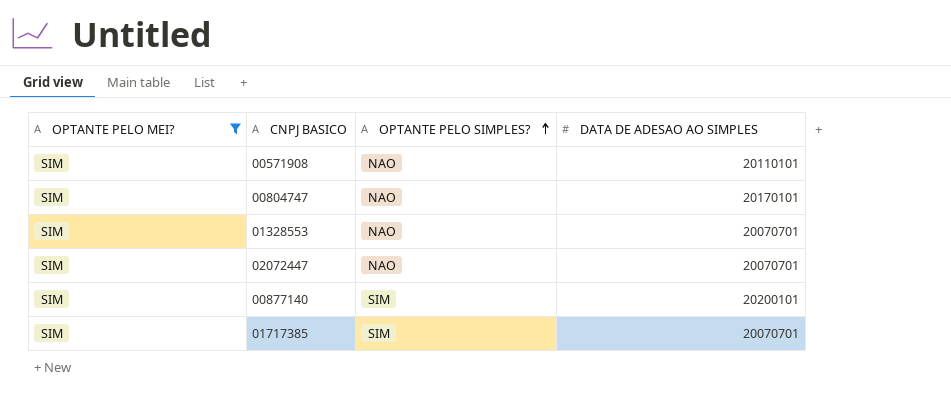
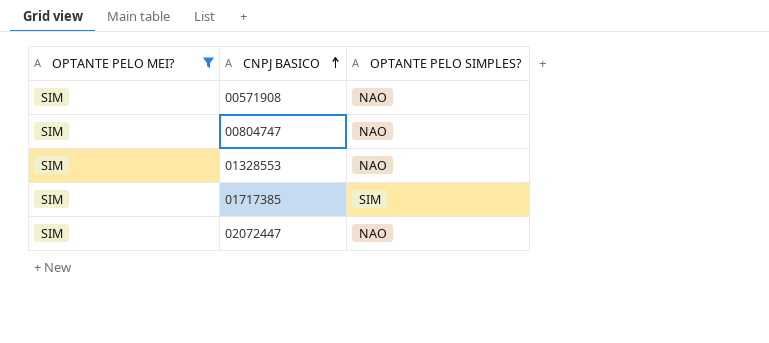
row order: OPTANTE PELO SIMPLES? ascending -> CNPJ BASICO ascending
column DATA DE ADESAO AO SIMPLES | position: 4 -> none
row 00877140: SIM | SIM | 20200101 -> none

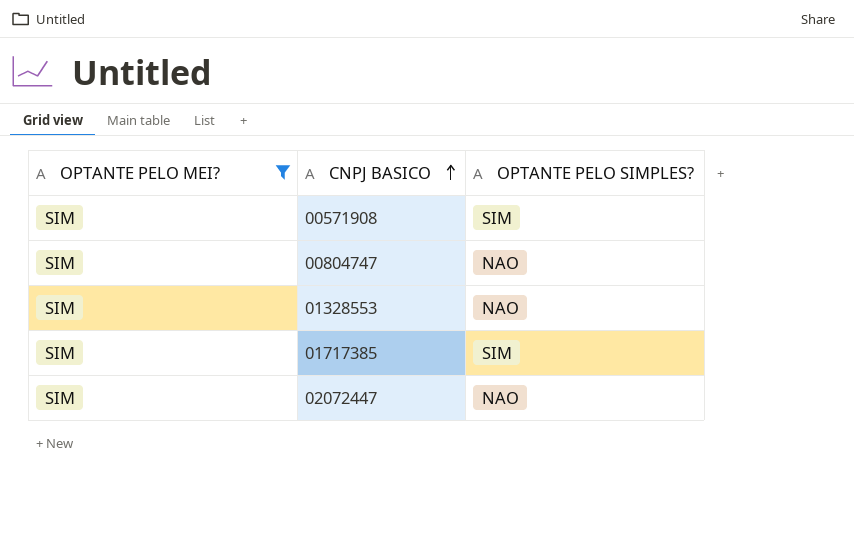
00571908 | OPTANTE PELO SIMPLES?: NAO -> SIM

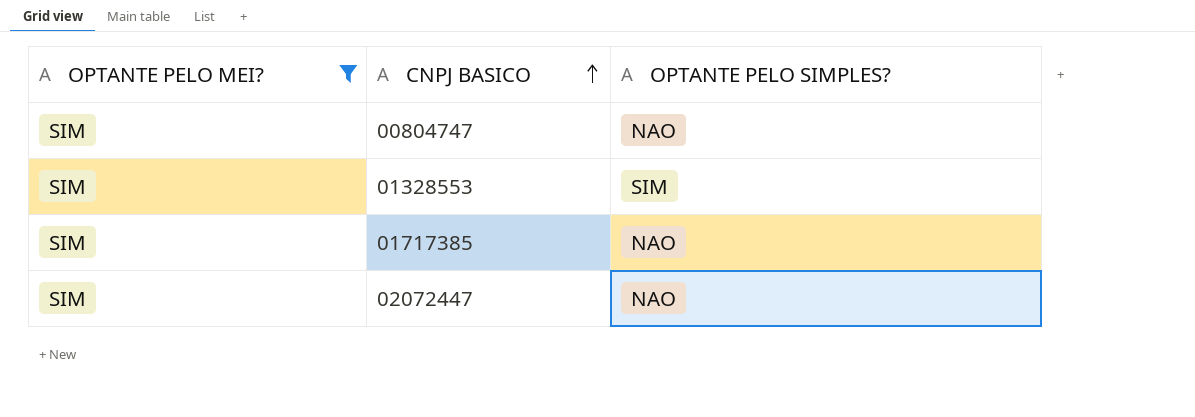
row 00571908: SIM | SIM -> none
01328553 | OPTANTE PELO SIMPLES?: NAO -> SIM
01717385 | OPTANTE PELO SIMPLES?: SIM -> NAO

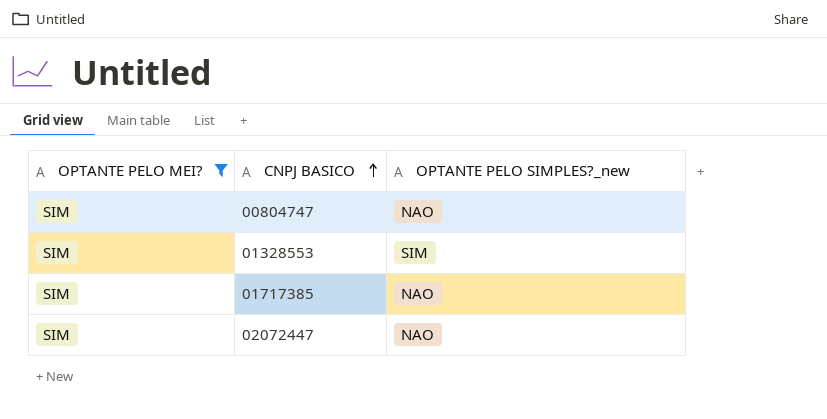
column name: OPTANTE PELO SIMPLES? -> OPTANTE PELO SIMPLES?_new

